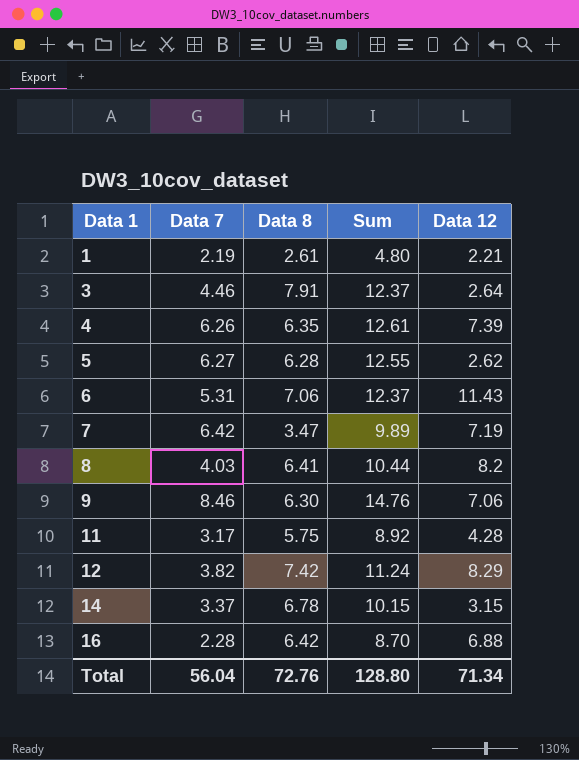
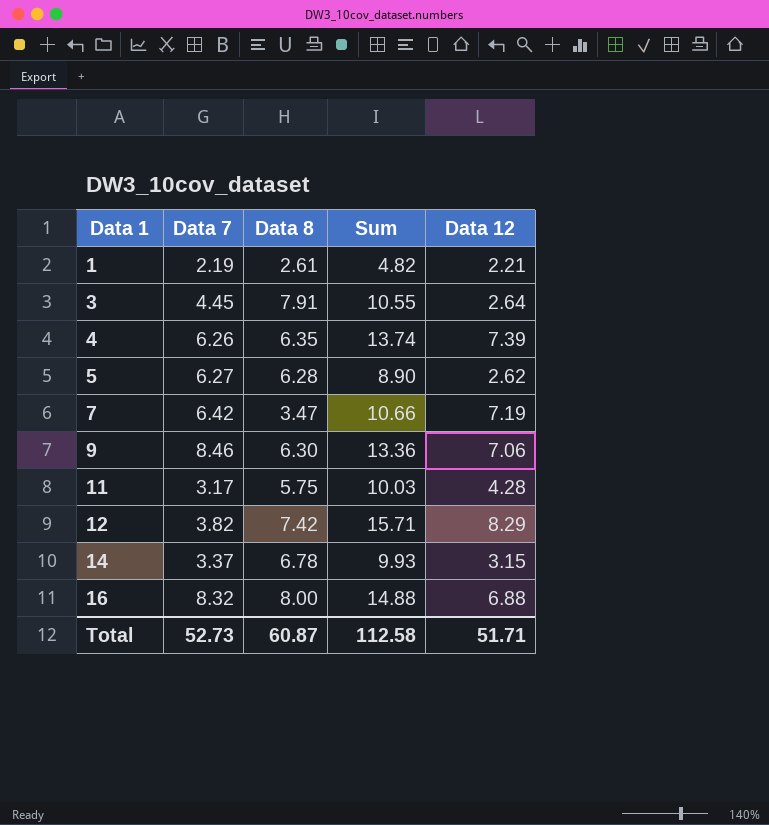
column Sum | formula: [Data 7] + [Data 8] -> [Data 8] + [Data 12]
row 6: 5.31 | 7.06 | 12.37 | 11.43 -> none
row 8: 4.03 | 6.41 | 10.44 | 8.2 -> none
3 | Data 7: 4.46 -> 4.45
16 | Data 7: 2.28 -> 8.32
16 | Data 8: 6.42 -> 8.00
Total | Data 7: 56.04 -> 52.73
Total | Data 8: 72.76 -> 60.87
Total | Sum: 128.80 -> 112.58
Total | Data 12: 71.34 -> 51.71

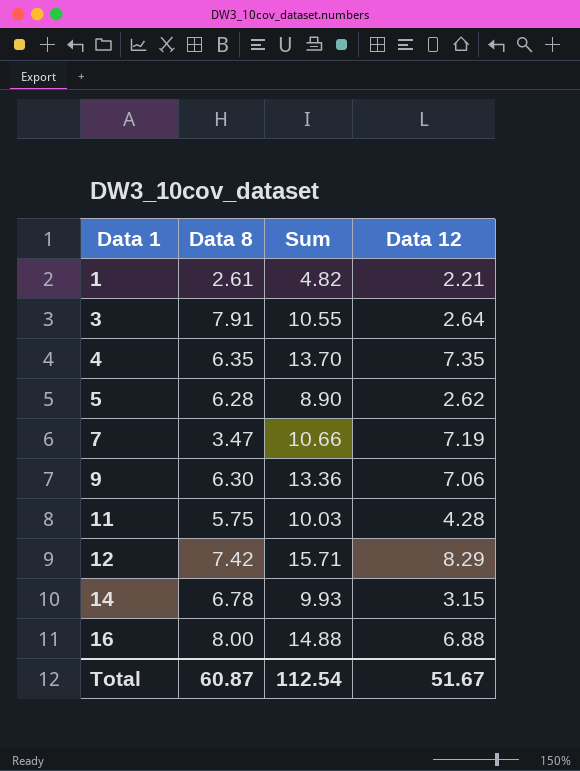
column Data 7 | position: 2 -> none
4 | Sum: 13.74 -> 13.70
4 | Data 12: 7.39 -> 7.35
Total | Sum: 112.58 -> 112.54
Total | Data 12: 51.71 -> 51.67

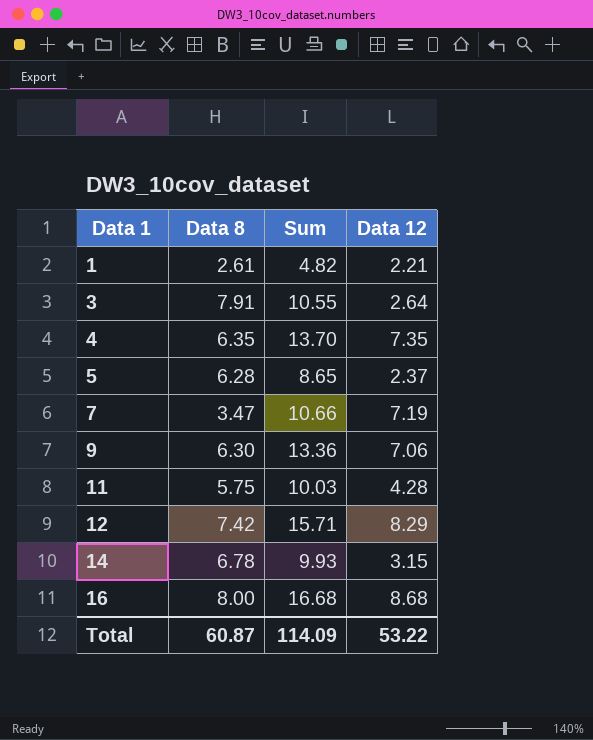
5 | Sum: 8.90 -> 8.65
5 | Data 12: 2.62 -> 2.37
16 | Sum: 14.88 -> 16.68
16 | Data 12: 6.88 -> 8.68
Total | Sum: 112.54 -> 114.09
Total | Data 12: 51.67 -> 53.22

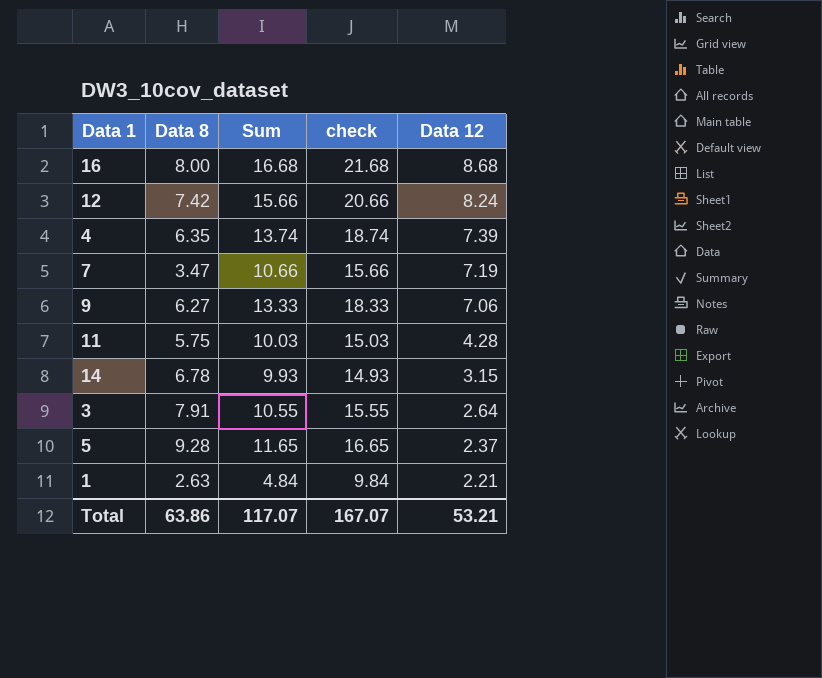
row order: Data 1 ascending -> Data 12 descending
column check | formula: none -> [Sum] + 5
12 | Sum: 15.71 -> 15.66
12 | Data 12: 8.29 -> 8.24
4 | Sum: 13.70 -> 13.74
4 | Data 12: 7.35 -> 7.39
9 | Data 8: 6.30 -> 6.27
9 | Sum: 13.36 -> 13.33
5 | Data 8: 6.28 -> 9.28
5 | Sum: 8.65 -> 11.65
1 | Data 8: 2.61 -> 2.63
1 | Sum: 4.82 -> 4.84
Total | Data 8: 60.87 -> 63.86
Total | Sum: 114.09 -> 117.07
Total | Data 12: 53.22 -> 53.21

